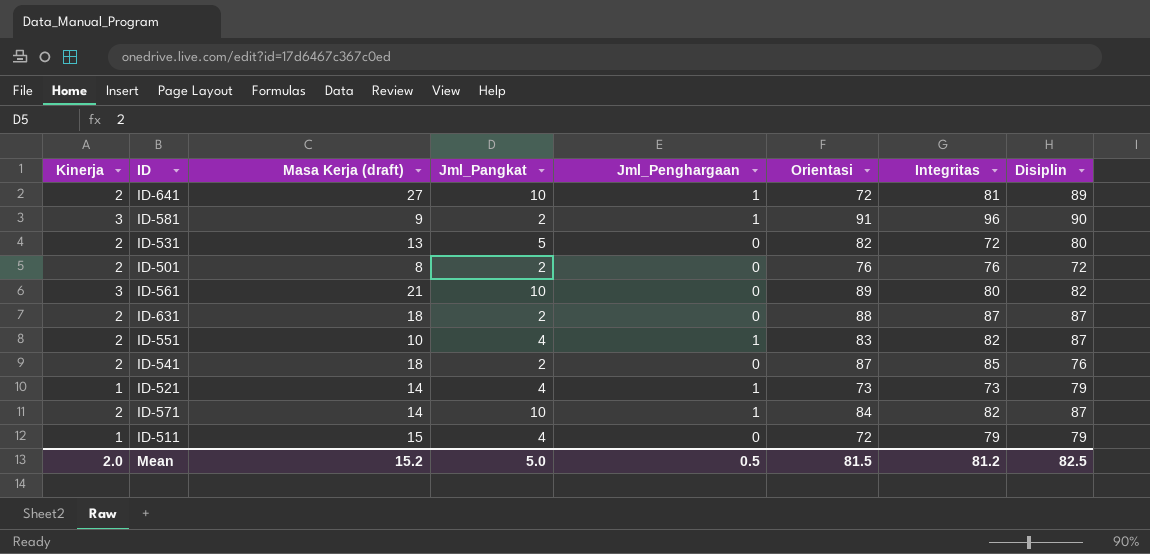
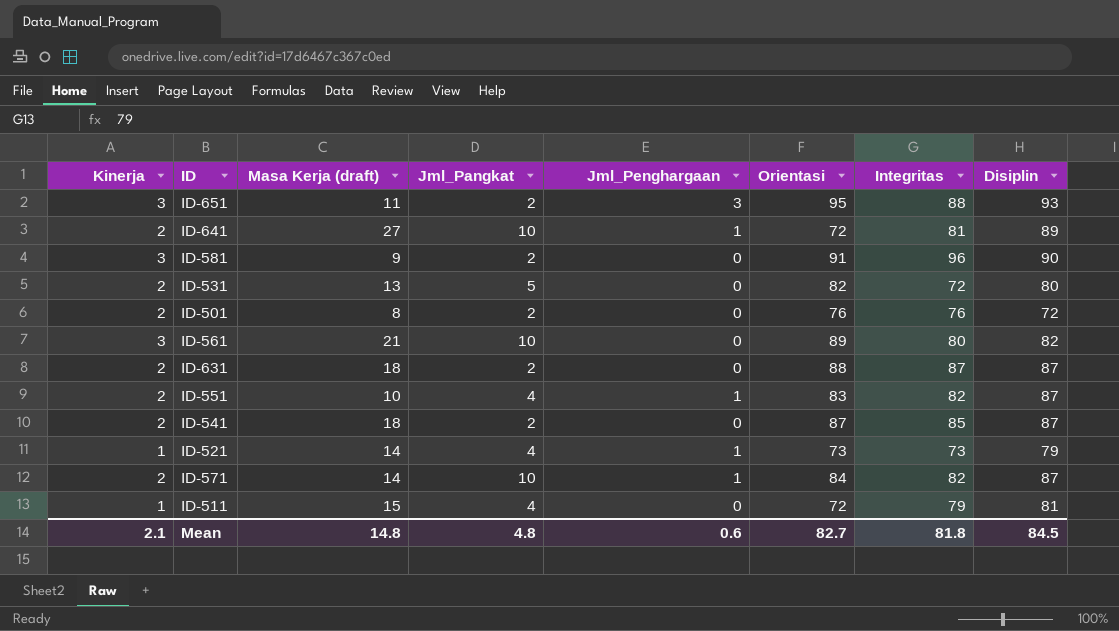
row ID-651: none -> 3 | 11 | 2 | 3 | 95 | 88 | 93
ID-581 | Jml_Penghargaan: 1 -> 0
ID-541 | Disiplin: 76 -> 87
ID-511 | Disiplin: 79 -> 81
Mean | Kinerja: 2.0 -> 2.1
Mean | Masa Kerja (draft): 15.2 -> 14.8
Mean | Jml_Pangkat: 5.0 -> 4.8
Mean | Jml_Penghargaan: 0.5 -> 0.6
Mean | Orientasi: 81.5 -> 82.7
Mean | Integritas: 81.2 -> 81.8
Mean | Disiplin: 82.5 -> 84.5

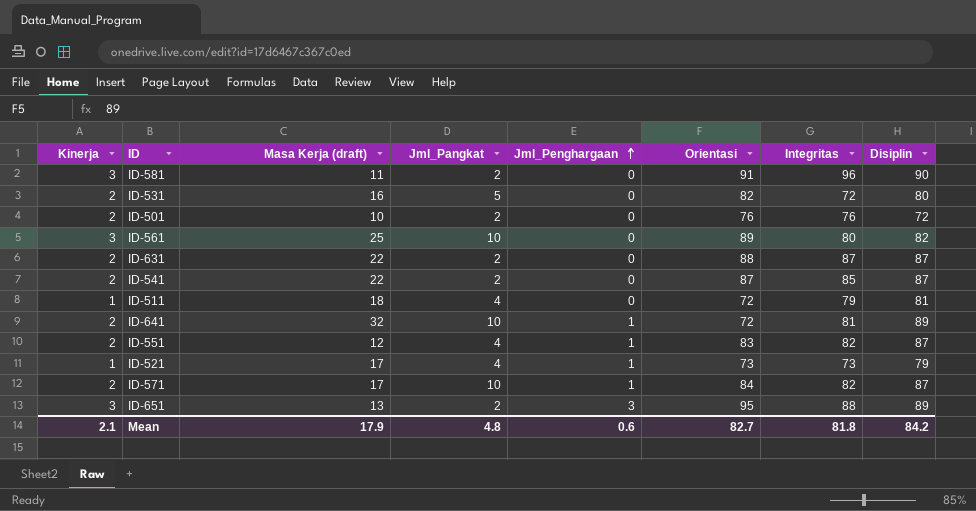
row order: none -> Jml_Penghargaan ascending
ID-581 | Masa Kerja (draft): 9 -> 11
ID-531 | Masa Kerja (draft): 13 -> 16
ID-501 | Masa Kerja (draft): 8 -> 10
ID-561 | Masa Kerja (draft): 21 -> 25
ID-631 | Masa Kerja (draft): 18 -> 22
ID-541 | Masa Kerja (draft): 18 -> 22
ID-511 | Masa Kerja (draft): 15 -> 18
ID-641 | Masa Kerja (draft): 27 -> 32
ID-551 | Masa Kerja (draft): 10 -> 12
ID-521 | Masa Kerja (draft): 14 -> 17
ID-571 | Masa Kerja (draft): 14 -> 17
ID-651 | Masa Kerja (draft): 11 -> 13
ID-651 | Disiplin: 93 -> 89
Mean | Masa Kerja (draft): 14.8 -> 17.9
Mean | Disiplin: 84.5 -> 84.2

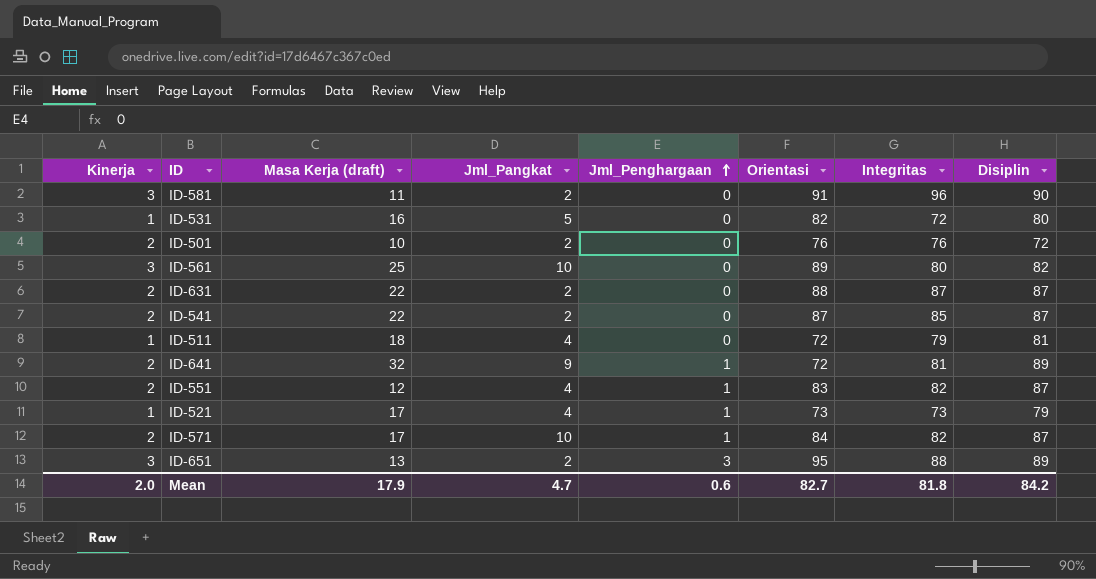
ID-531 | Kinerja: 2 -> 1
ID-641 | Jml_Pangkat: 10 -> 9
Mean | Kinerja: 2.1 -> 2.0
Mean | Jml_Pangkat: 4.8 -> 4.7

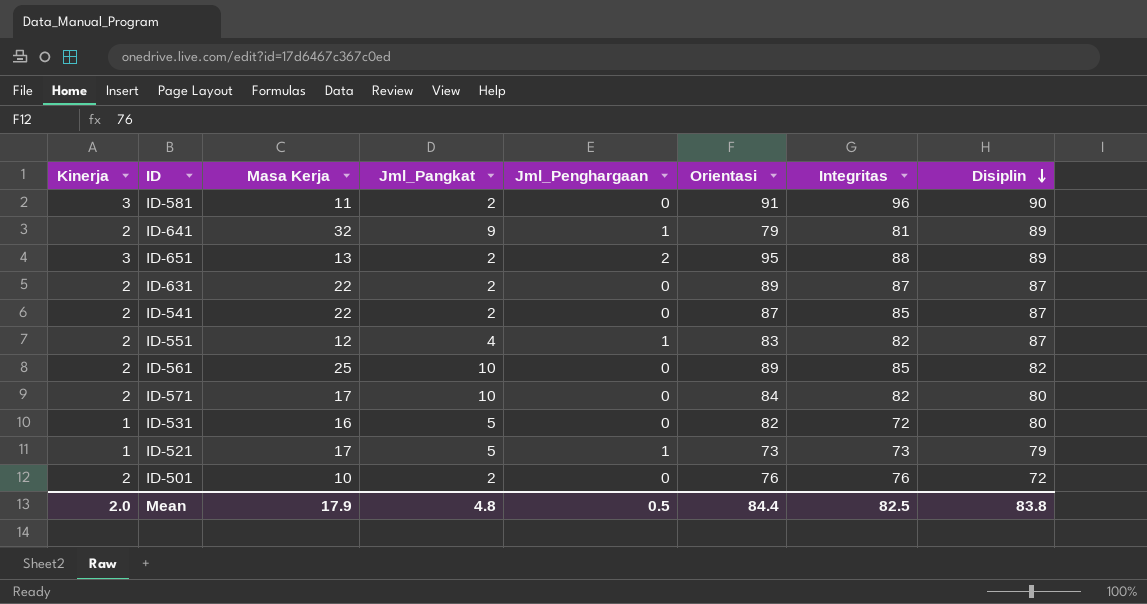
row order: Jml_Penghargaan ascending -> Disiplin descending
column name: Masa Kerja (draft) -> Masa Kerja
row ID-511: 1 | 18 | 4 | 0 | 72 | 79 | 81 -> none
ID-641 | Orientasi: 72 -> 79
ID-651 | Jml_Penghargaan: 3 -> 2
ID-631 | Orientasi: 88 -> 89
ID-561 | Kinerja: 3 -> 2
ID-561 | Integritas: 80 -> 85
ID-571 | Jml_Penghargaan: 1 -> 0
ID-571 | Disiplin: 87 -> 80
ID-521 | Jml_Pangkat: 4 -> 5
Mean | Jml_Pangkat: 4.7 -> 4.8
Mean | Jml_Penghargaan: 0.6 -> 0.5
Mean | Orientasi: 82.7 -> 84.4
Mean | Integritas: 81.8 -> 82.5
Mean | Disiplin: 84.2 -> 83.8

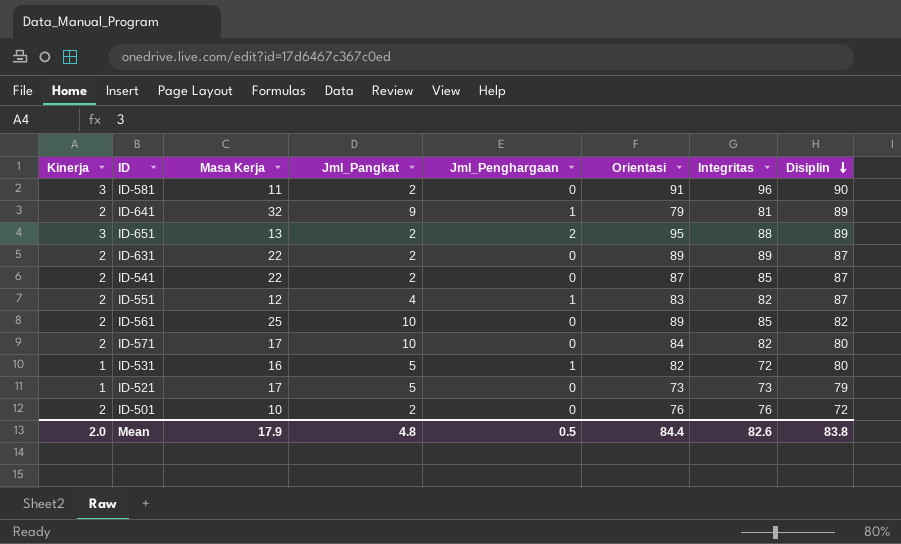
ID-631 | Integritas: 87 -> 89
ID-531 | Jml_Penghargaan: 0 -> 1
ID-521 | Jml_Penghargaan: 1 -> 0
Mean | Integritas: 82.5 -> 82.6

